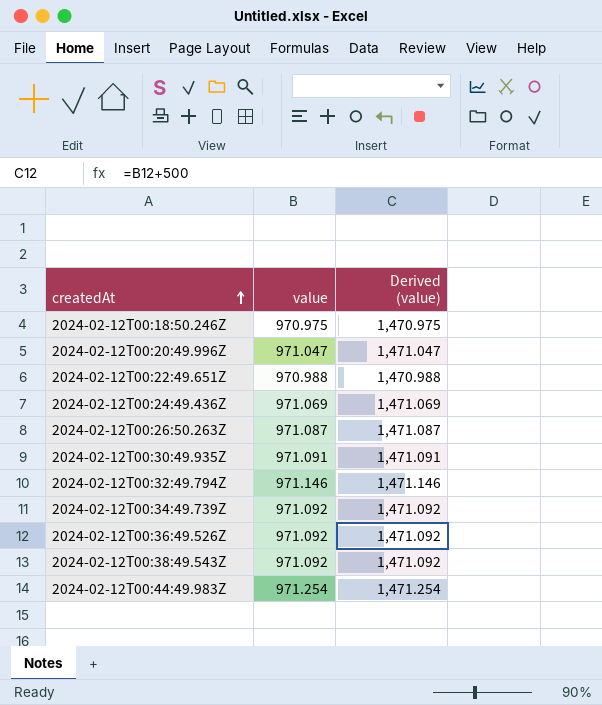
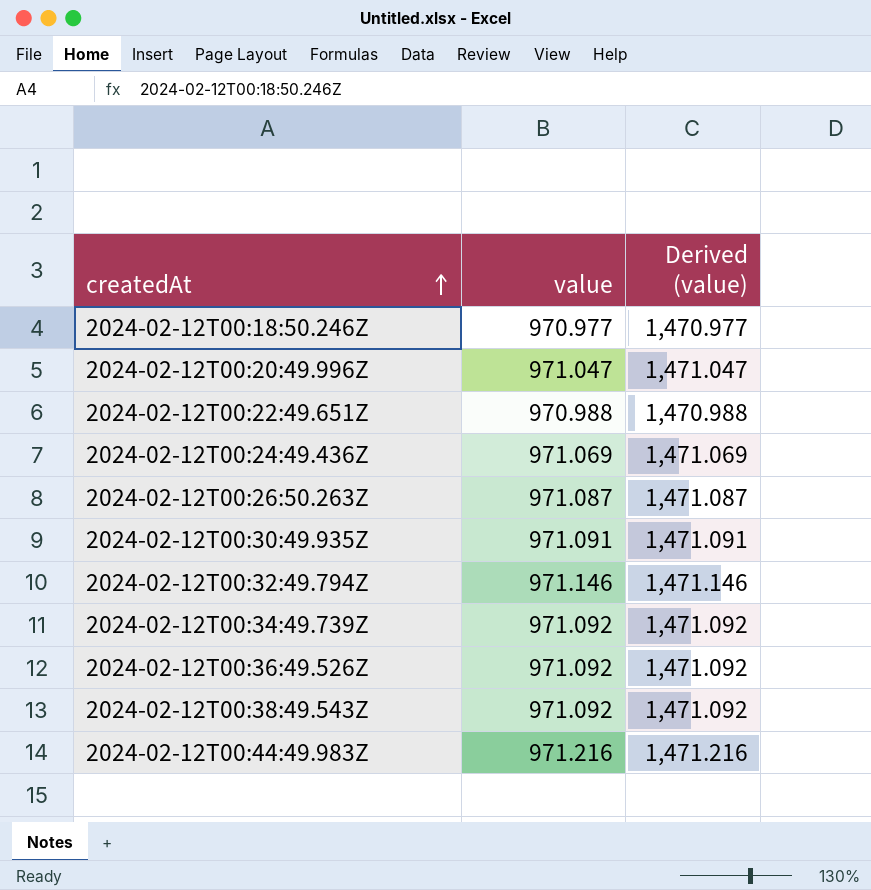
2024-02-12T00:18:50.246Z | value: 970.975 -> 970.977
2024-02-12T00:18:50.246Z | Derived (value): 1,470.975 -> 1,470.977
2024-02-12T00:44:49.983Z | value: 971.254 -> 971.216
2024-02-12T00:44:49.983Z | Derived (value): 1,471.254 -> 1,471.216

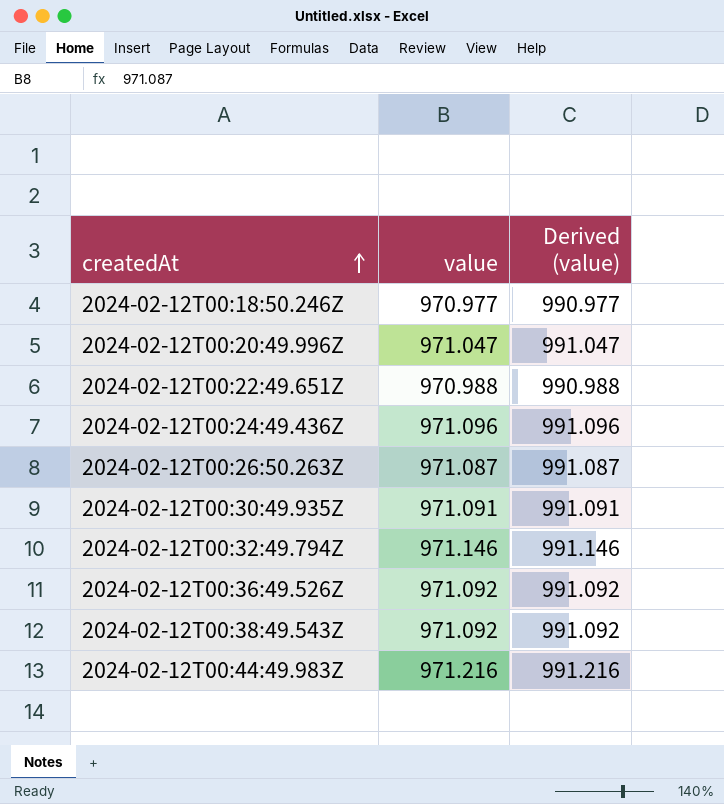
column Derived (value) | formula: [value] + 500 -> [value] + 20
row 2024-02-12T00:34:49.739Z: 971.092 | 1,471.092 -> none
2024-02-12T00:24:49.436Z | value: 971.069 -> 971.096

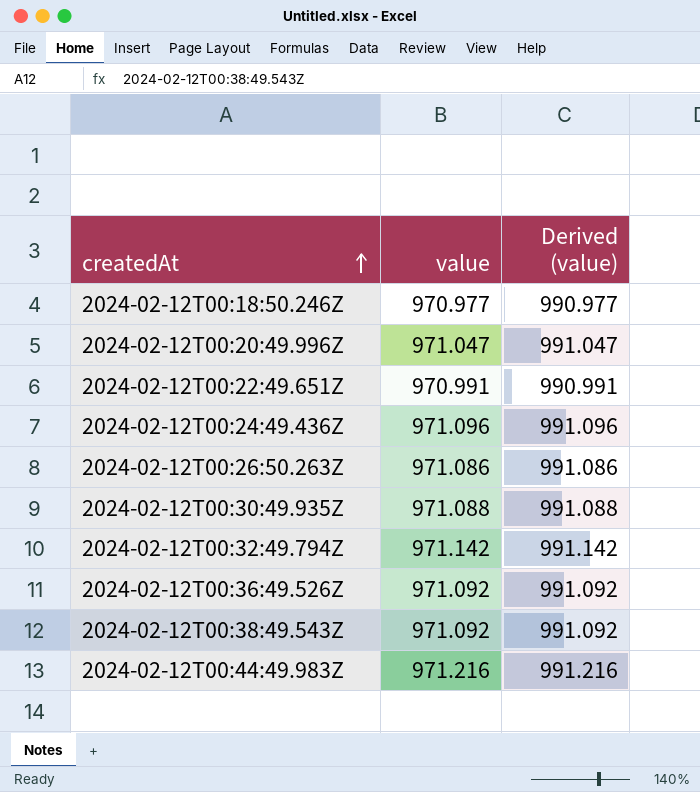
2024-02-12T00:22:49.651Z | value: 970.988 -> 970.991
2024-02-12T00:22:49.651Z | Derived (value): 990.988 -> 990.991
2024-02-12T00:26:50.263Z | value: 971.087 -> 971.086
2024-02-12T00:26:50.263Z | Derived (value): 991.087 -> 991.086
2024-02-12T00:30:49.935Z | value: 971.091 -> 971.088
2024-02-12T00:30:49.935Z | Derived (value): 991.091 -> 991.088
2024-02-12T00:32:49.794Z | value: 971.146 -> 971.142
2024-02-12T00:32:49.794Z | Derived (value): 991.146 -> 991.142

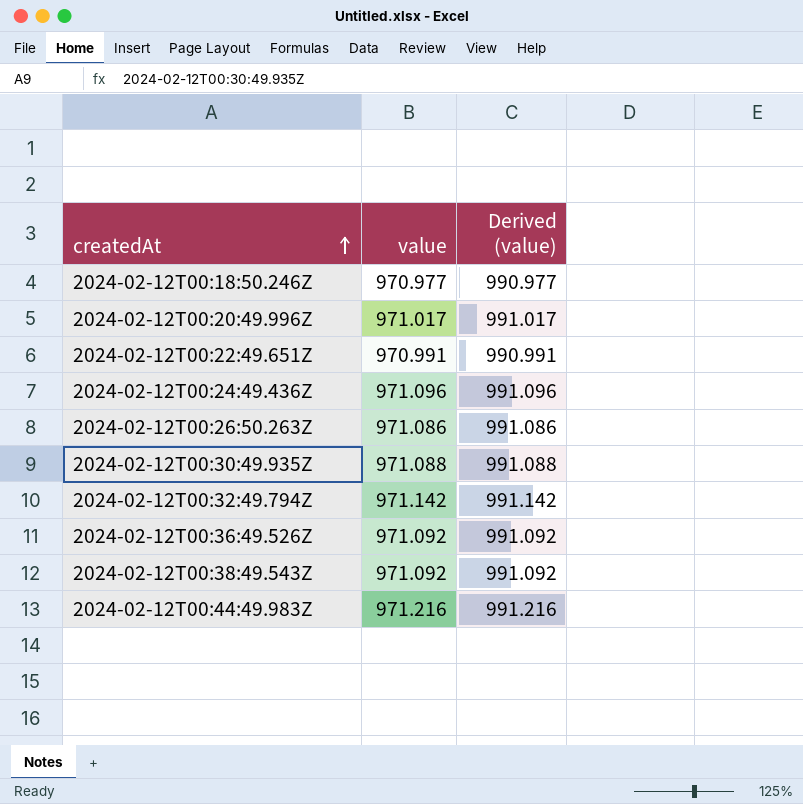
2024-02-12T00:20:49.996Z | value: 971.047 -> 971.017
2024-02-12T00:20:49.996Z | Derived (value): 991.047 -> 991.017

